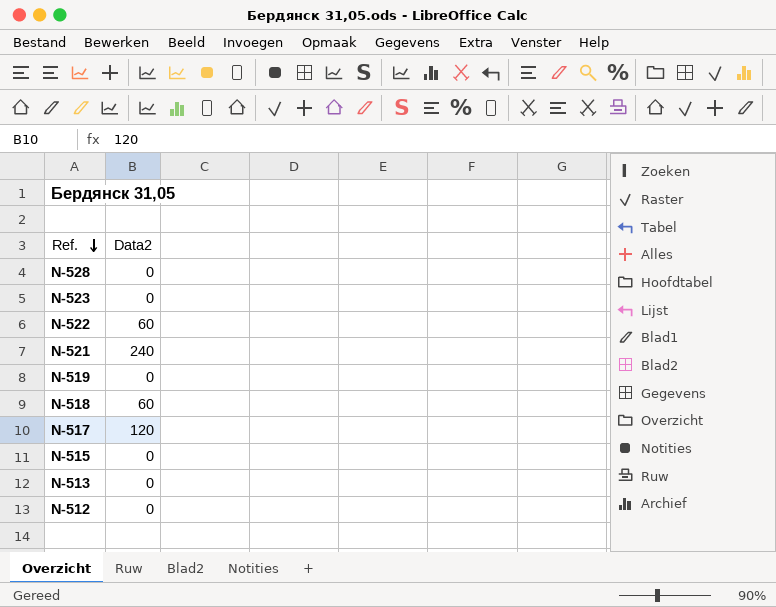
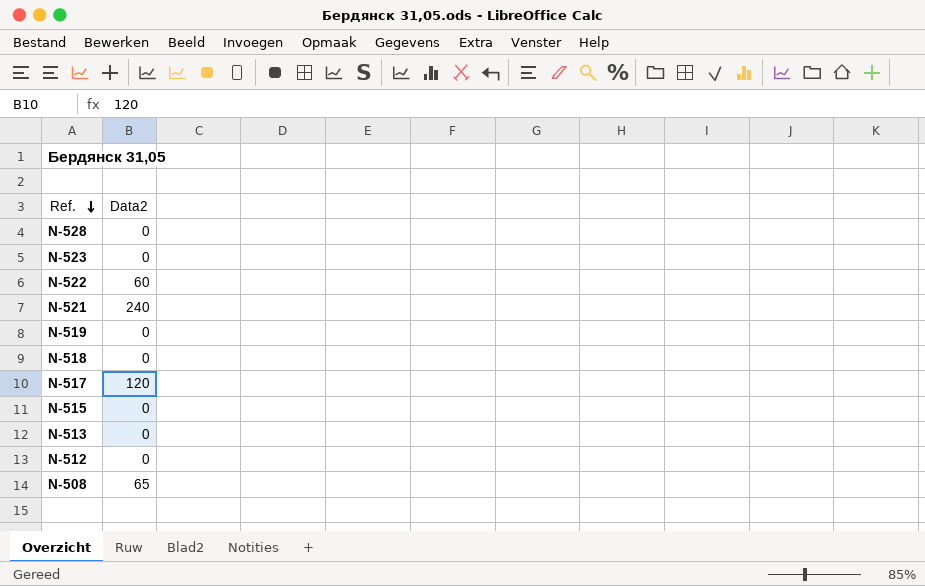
N-518 | Data2: 60 -> 0
row N-508: none -> 65

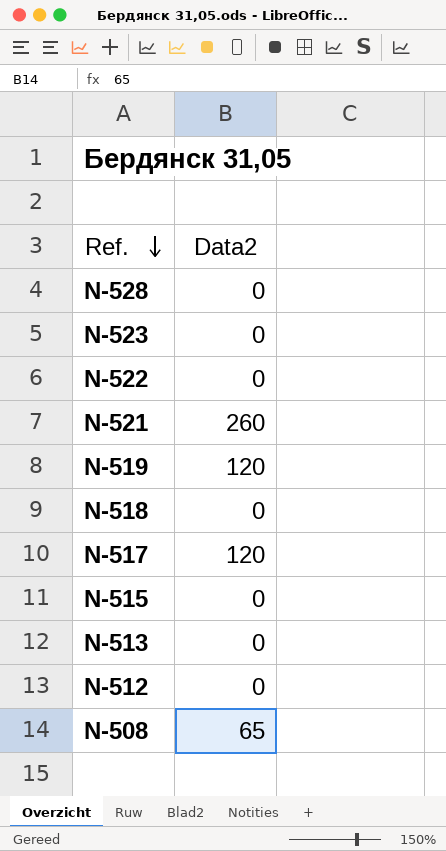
N-522 | Data2: 60 -> 0
N-521 | Data2: 240 -> 260
N-519 | Data2: 0 -> 120

